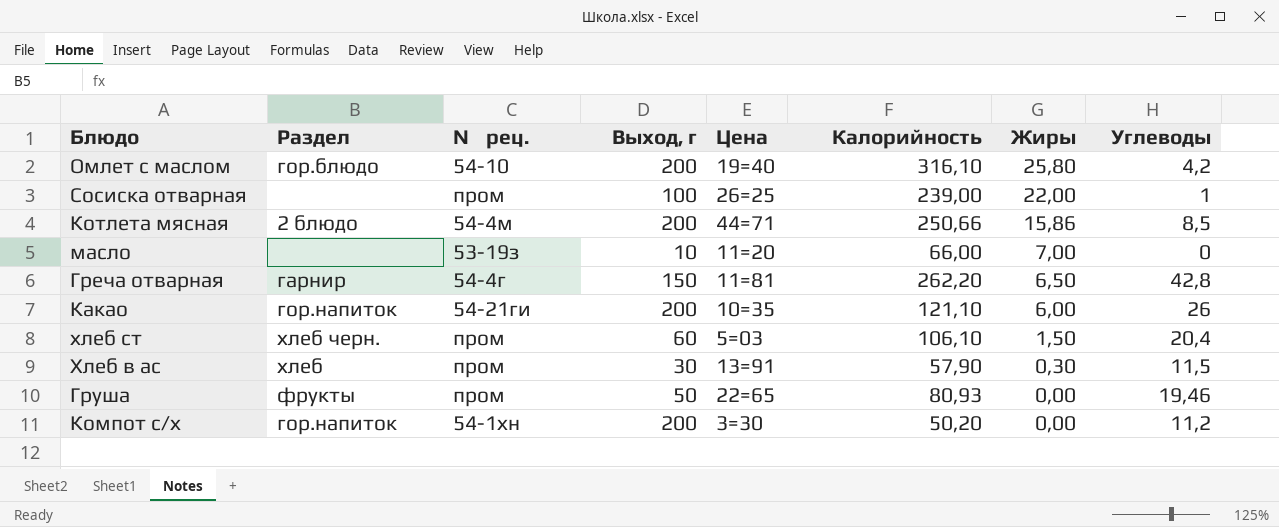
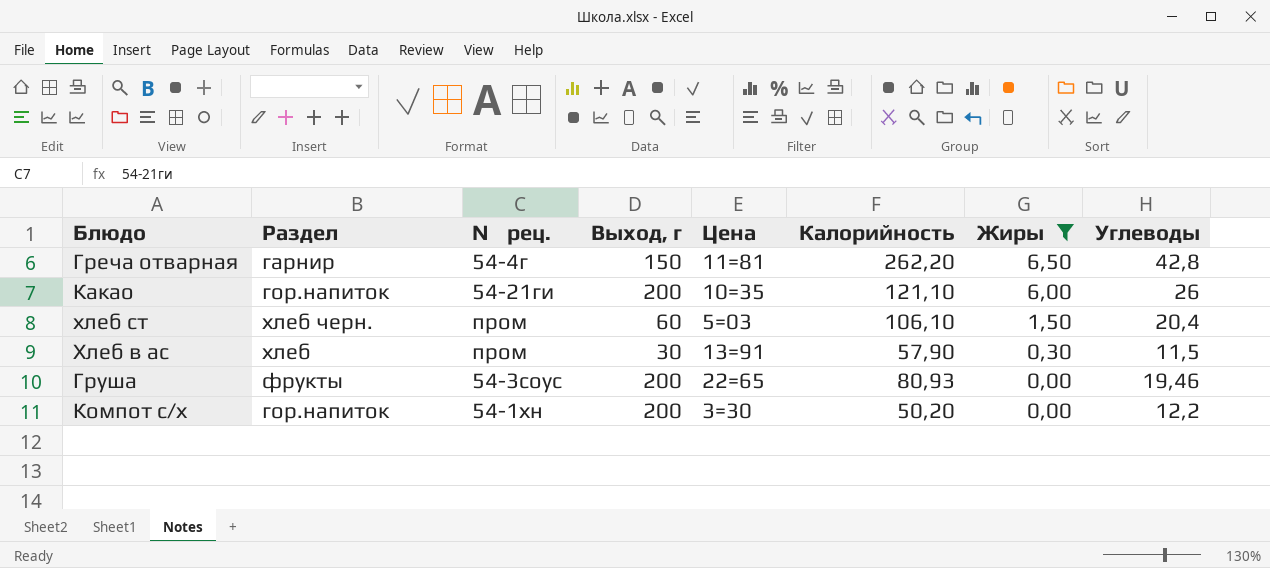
filter: none -> Жиры <= 6,50
Груша | № рец.: пром -> 54-3соус
Груша | Выход, г: 50 -> 200
Компот с/х | Углеводы: 11,2 -> 12,2

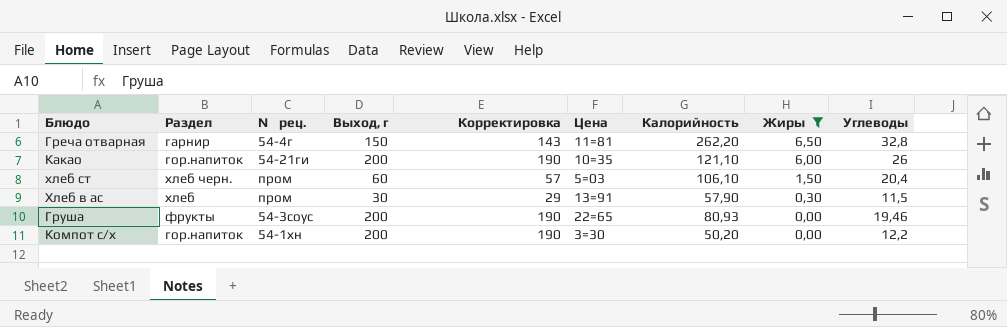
column Корректировка | formula: none -> [Выход, г] * 0,95
Греча отварная | Углеводы: 42,8 -> 32,8

